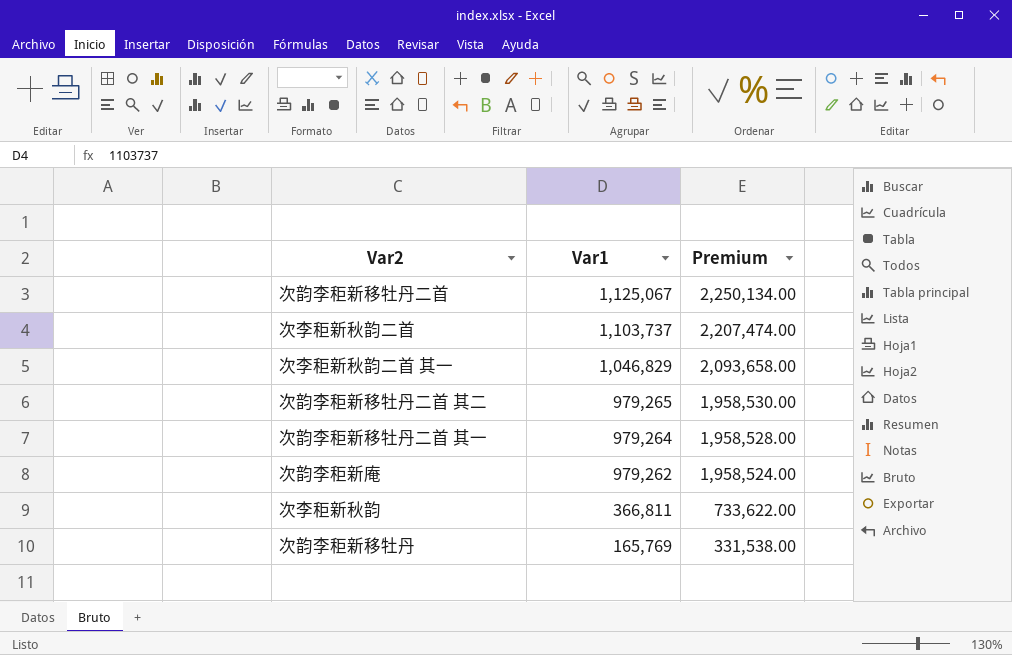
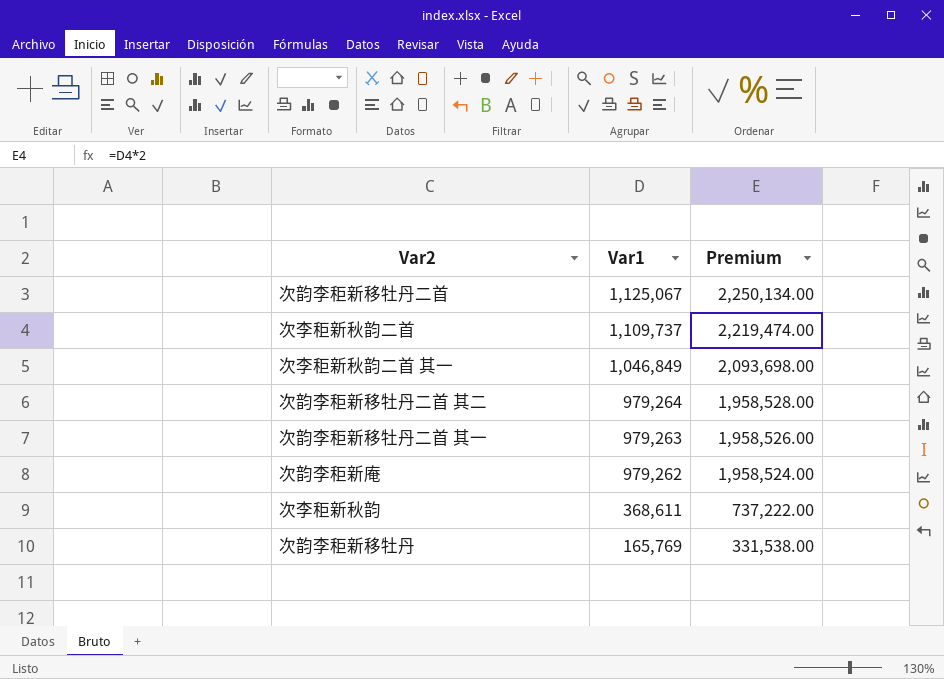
次李秬新秋韵二首 | Var1: 1,103,737 -> 1,109,737
次李秬新秋韵二首 | Premium: 2,207,474.00 -> 2,219,474.00
次李秬新秋韵二首 其一 | Var1: 1,046,829 -> 1,046,849
次李秬新秋韵二首 其一 | Premium: 2,093,658.00 -> 2,093,698.00
次韵李秬新移牡丹二首 其二 | Var1: 979,265 -> 979,264
次韵李秬新移牡丹二首 其二 | Premium: 1,958,530.00 -> 1,958,528.00
次韵李秬新移牡丹二首 其一 | Var1: 979,264 -> 979,263
次韵李秬新移牡丹二首 其一 | Premium: 1,958,528.00 -> 1,958,526.00
次李秬新秋韵 | Var1: 366,811 -> 368,611
次李秬新秋韵 | Premium: 733,622.00 -> 737,222.00

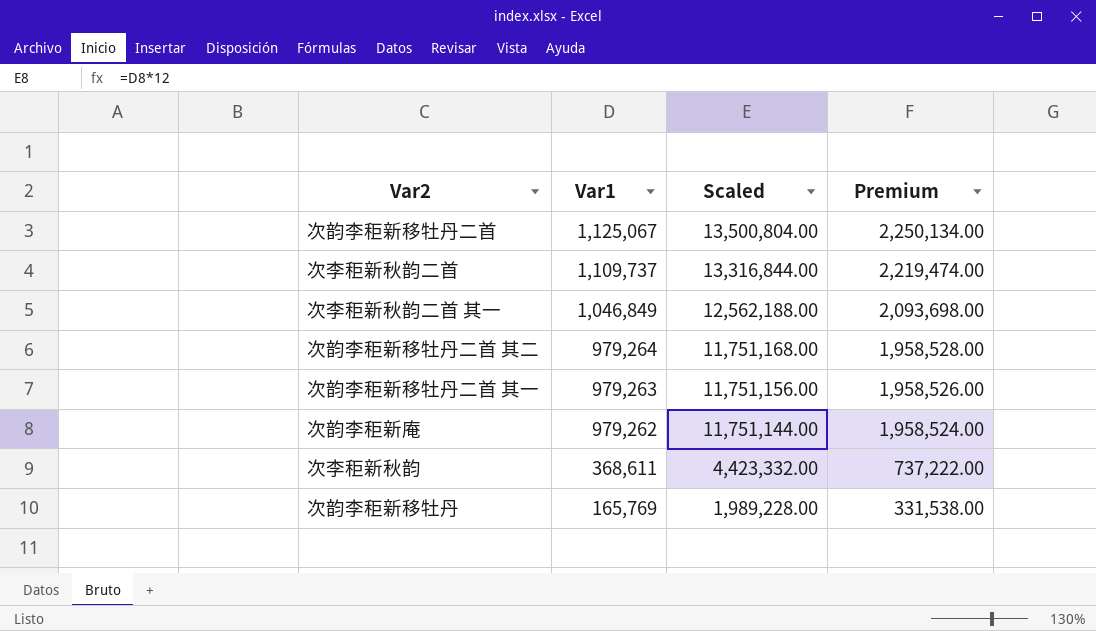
column Scaled | formula: none -> [Var1] * 12

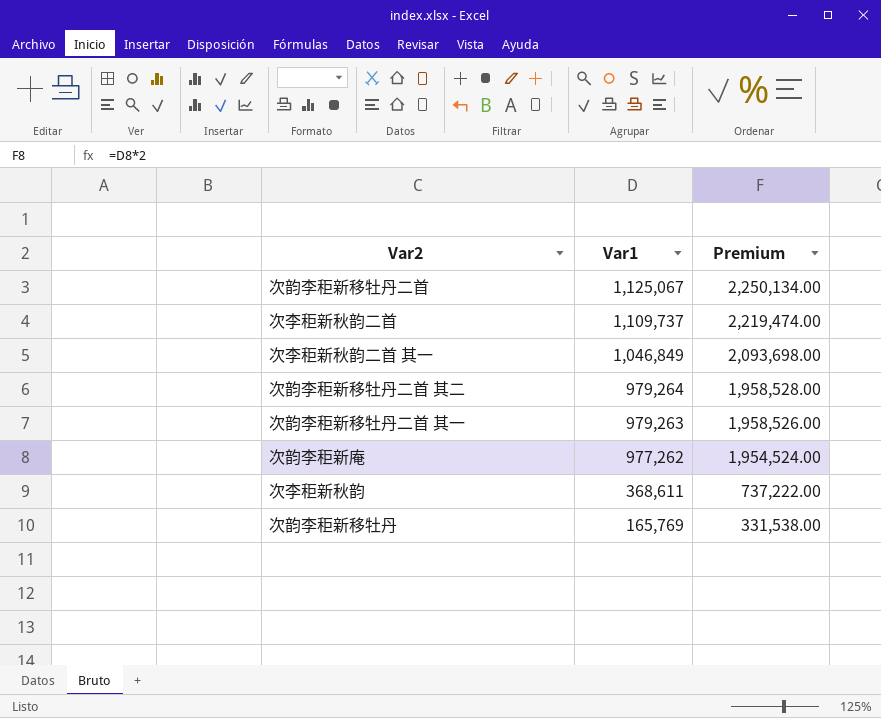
column Scaled | formula: [Var1] * 12 -> none
次韵李秬新庵 | Var1: 979,262 -> 977,262
次韵李秬新庵 | Premium: 1,958,524.00 -> 1,954,524.00

